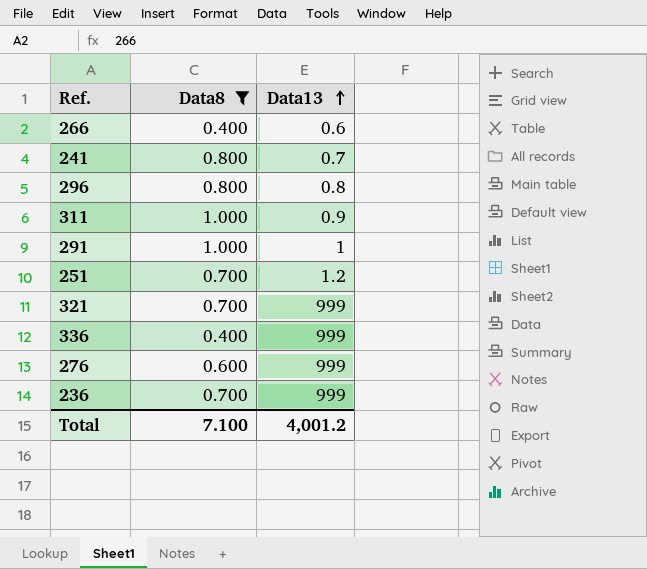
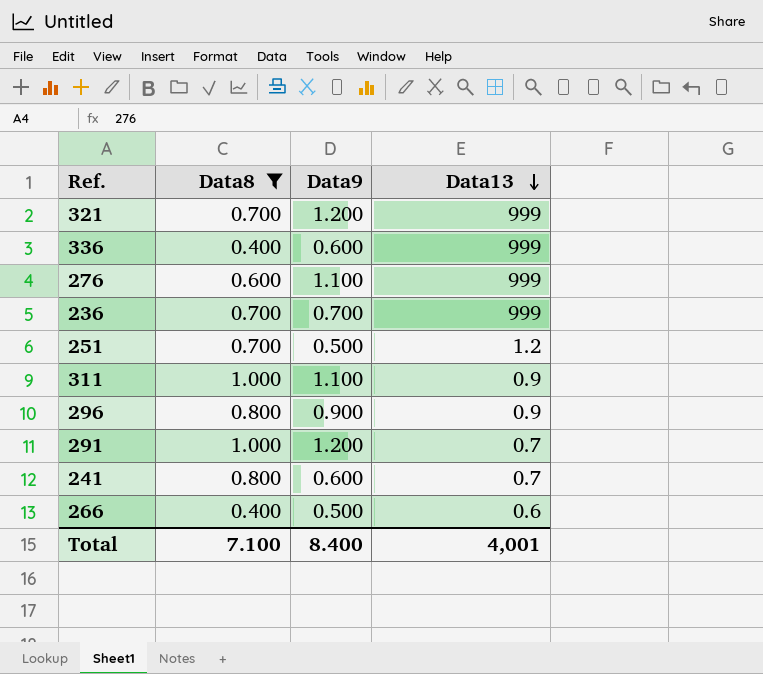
row order: Data13 ascending -> Data13 descending
column Data9 | position: none -> 3
296 | Data13: 0.8 -> 0.9
291 | Data13: 1 -> 0.7
Total | Data13: 4,001.2 -> 4,001

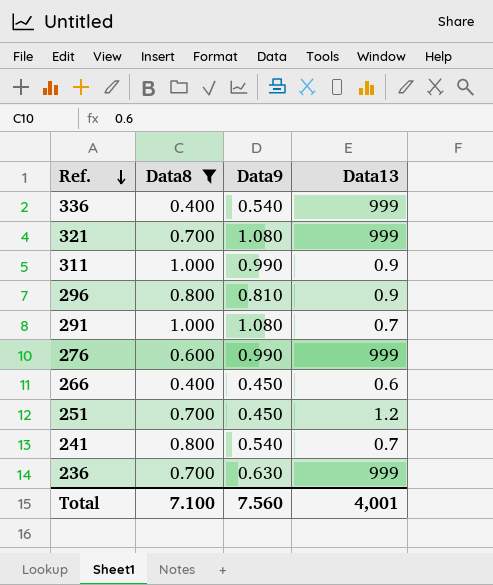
row order: Data13 descending -> Ref. descending
336 | Data9: 0.600 -> 0.540
321 | Data9: 1.200 -> 1.080
311 | Data9: 1.100 -> 0.990
296 | Data9: 0.900 -> 0.810
291 | Data9: 1.200 -> 1.080
276 | Data9: 1.100 -> 0.990
266 | Data9: 0.500 -> 0.450
251 | Data9: 0.500 -> 0.450
241 | Data9: 0.600 -> 0.540
236 | Data9: 0.700 -> 0.630
Total | Data9: 8.400 -> 7.560

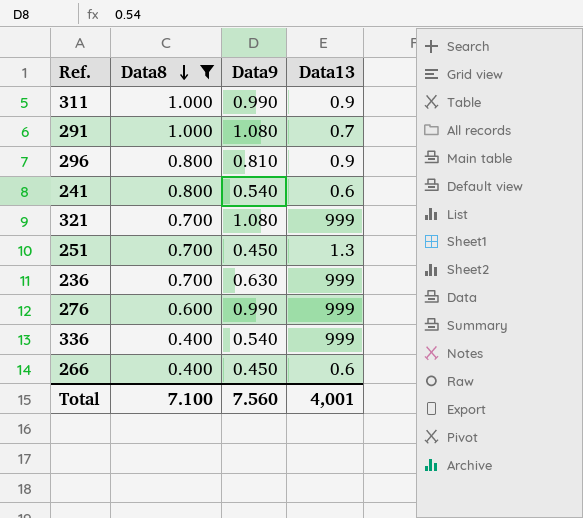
row order: Ref. descending -> Data8 descending
241 | Data13: 0.7 -> 0.6
251 | Data13: 1.2 -> 1.3

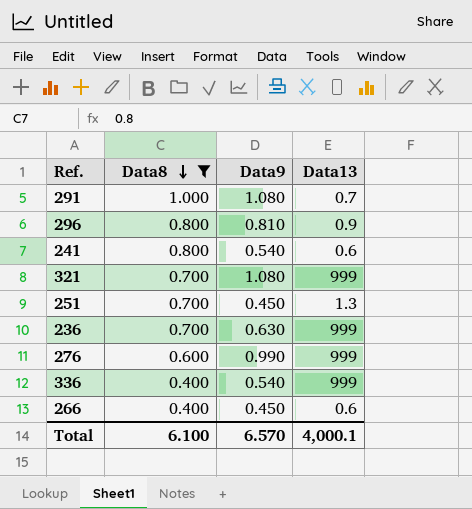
row 311: 1.000 | 0.990 | 0.9 -> none
Total | Data8: 7.100 -> 6.100
Total | Data9: 7.560 -> 6.570
Total | Data13: 4,001 -> 4,000.1

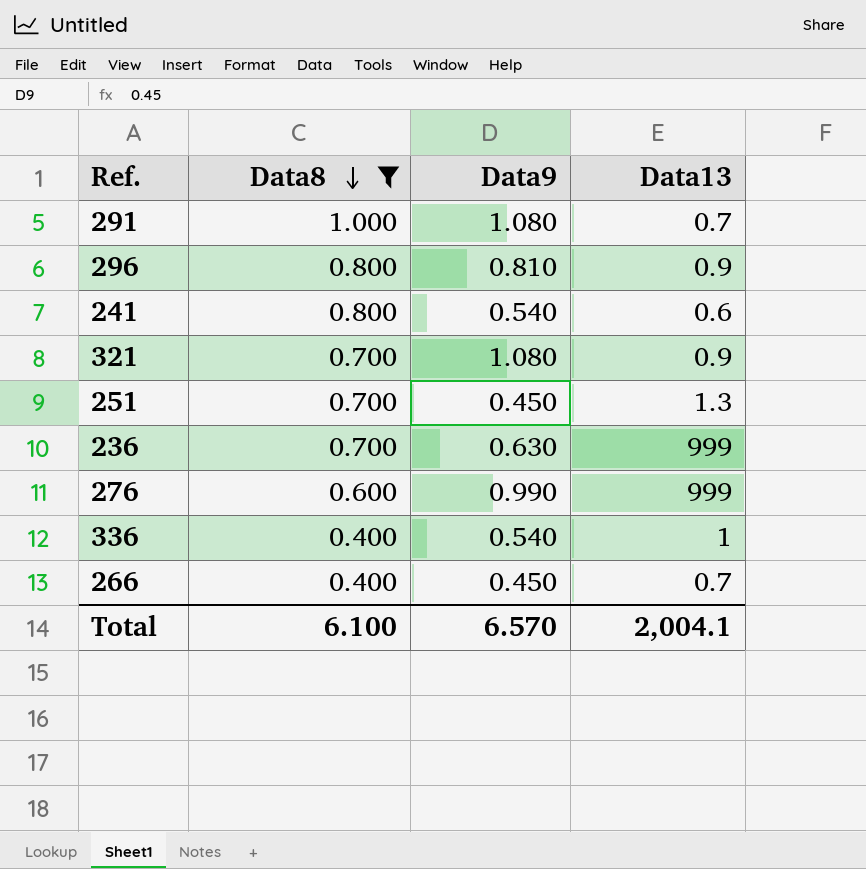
321 | Data13: 999 -> 0.9
336 | Data13: 999 -> 1
266 | Data13: 0.6 -> 0.7
Total | Data13: 4,000.1 -> 2,004.1

